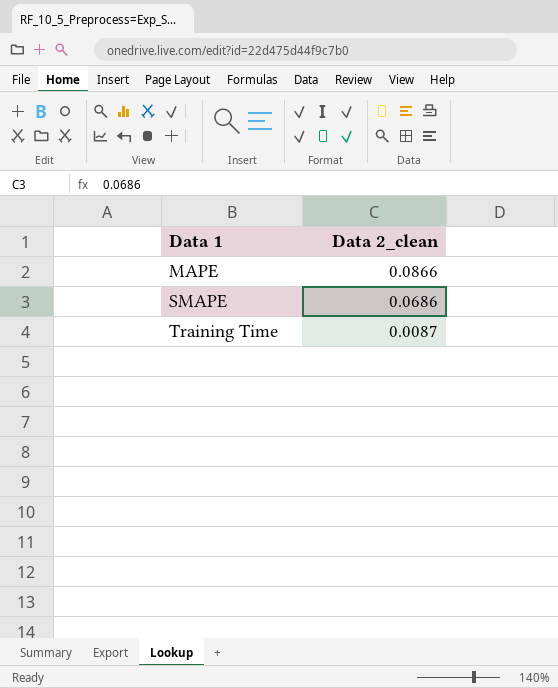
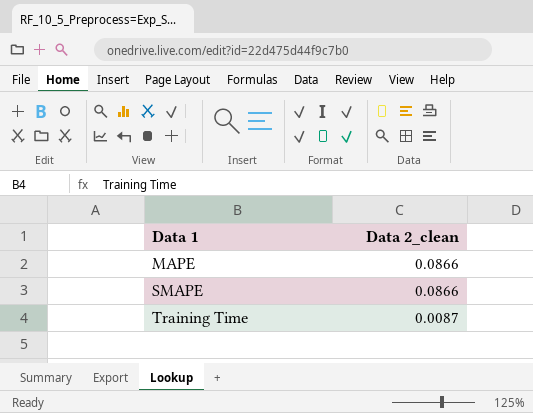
SMAPE | Data 2_clean: 0.0686 -> 0.0866

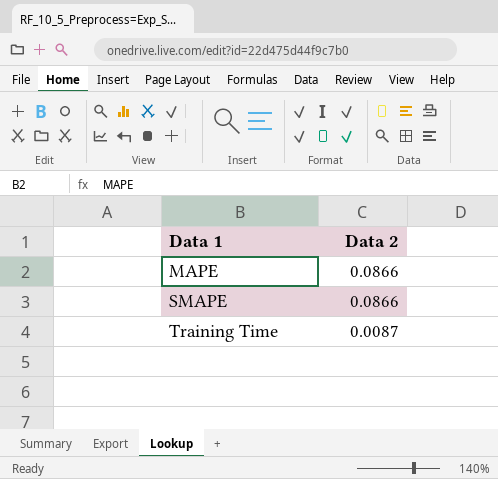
column name: Data 2_clean -> Data 2

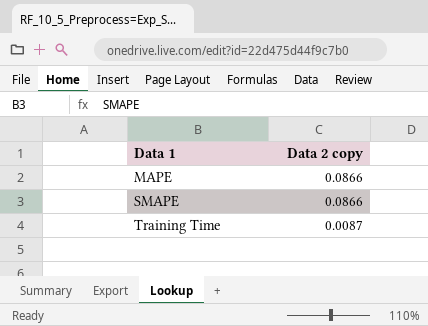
column name: Data 2 -> Data 2 copy

